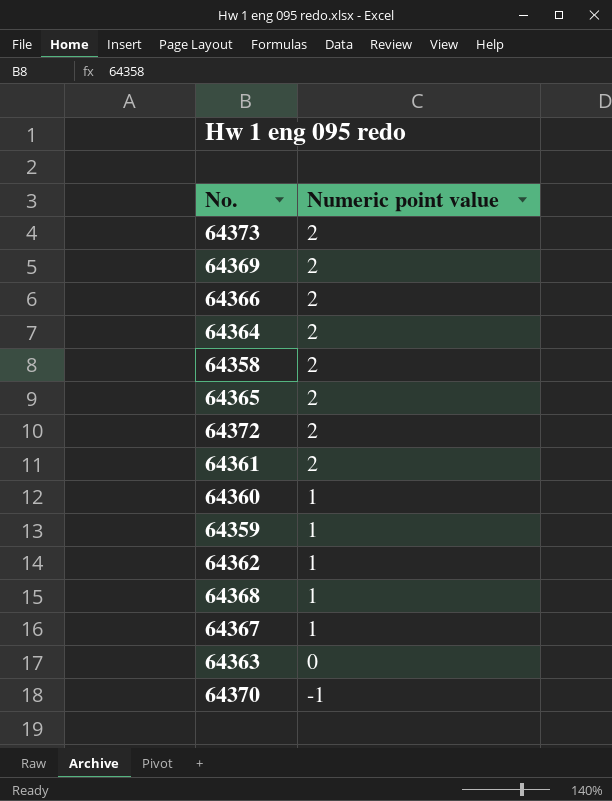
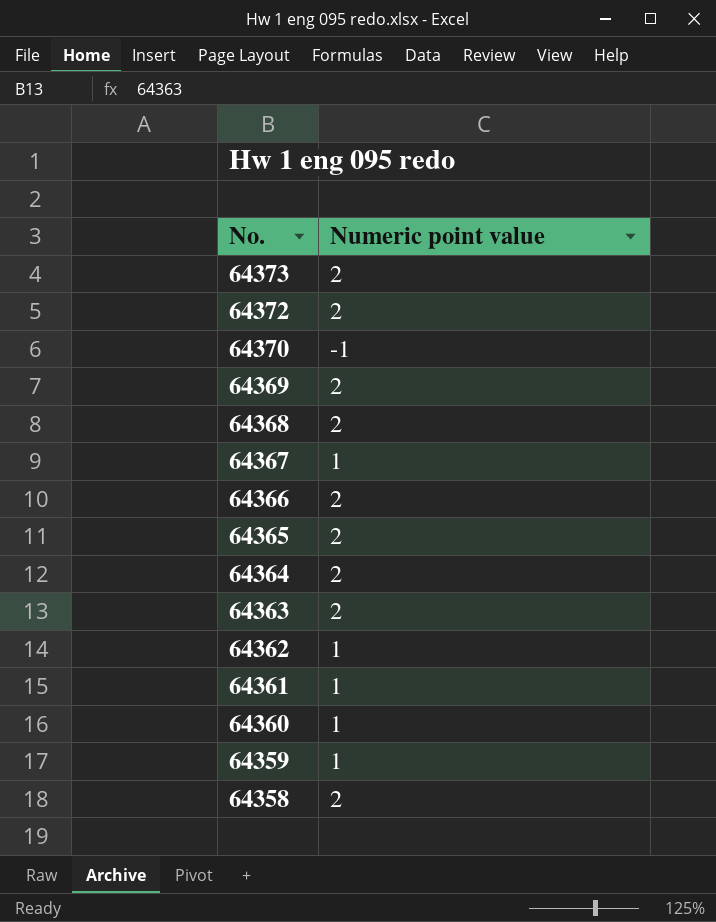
row order: Numeric point value descending -> No. descending
64368 | Numeric point value: 1 -> 2
64363 | Numeric point value: 0 -> 2
64361 | Numeric point value: 2 -> 1

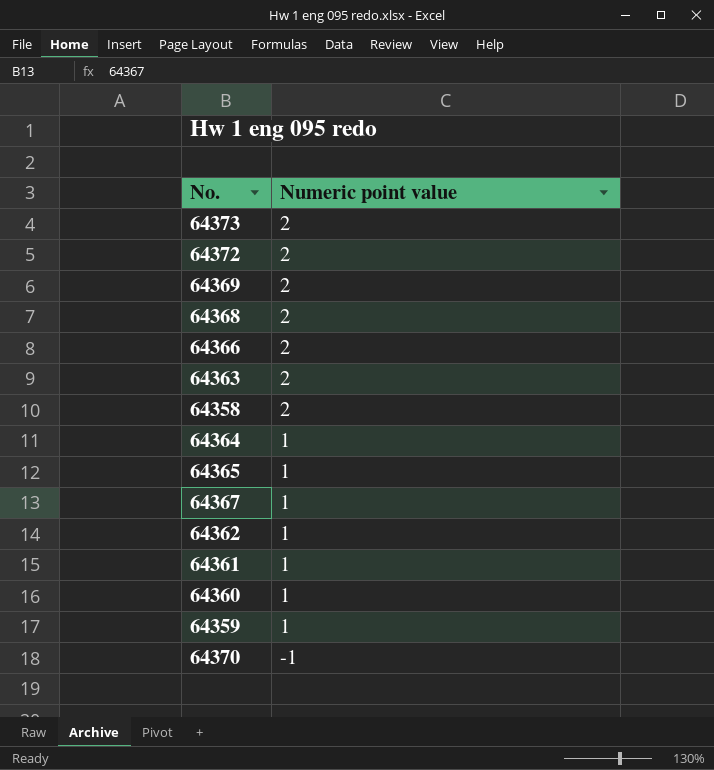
row order: No. descending -> Numeric point value descending
64364 | Numeric point value: 2 -> 1
64365 | Numeric point value: 2 -> 1

